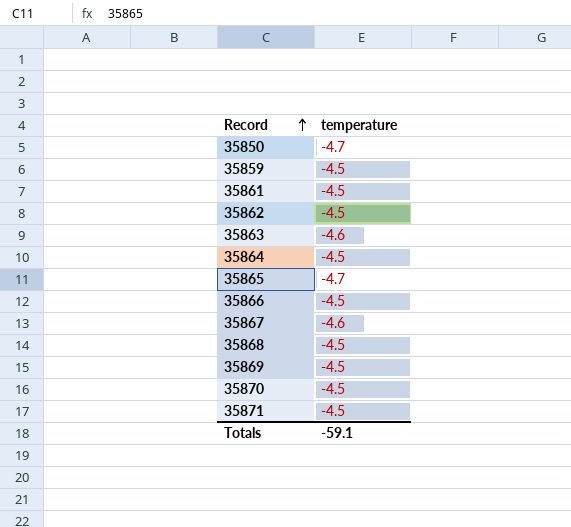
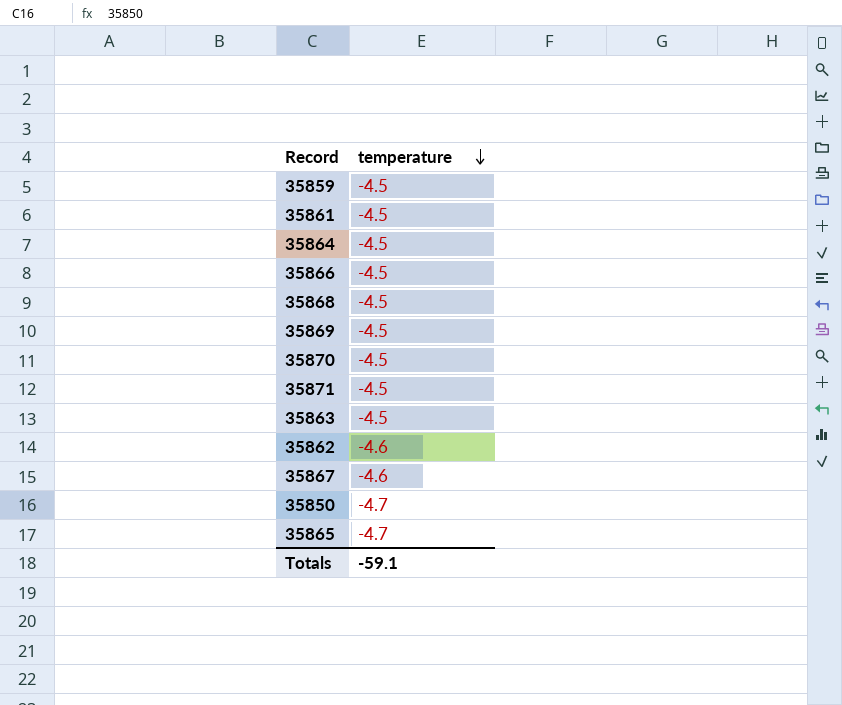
row order: Record ascending -> temperature descending
35863 | temperature: -4.6 -> -4.5
35862 | temperature: -4.5 -> -4.6

